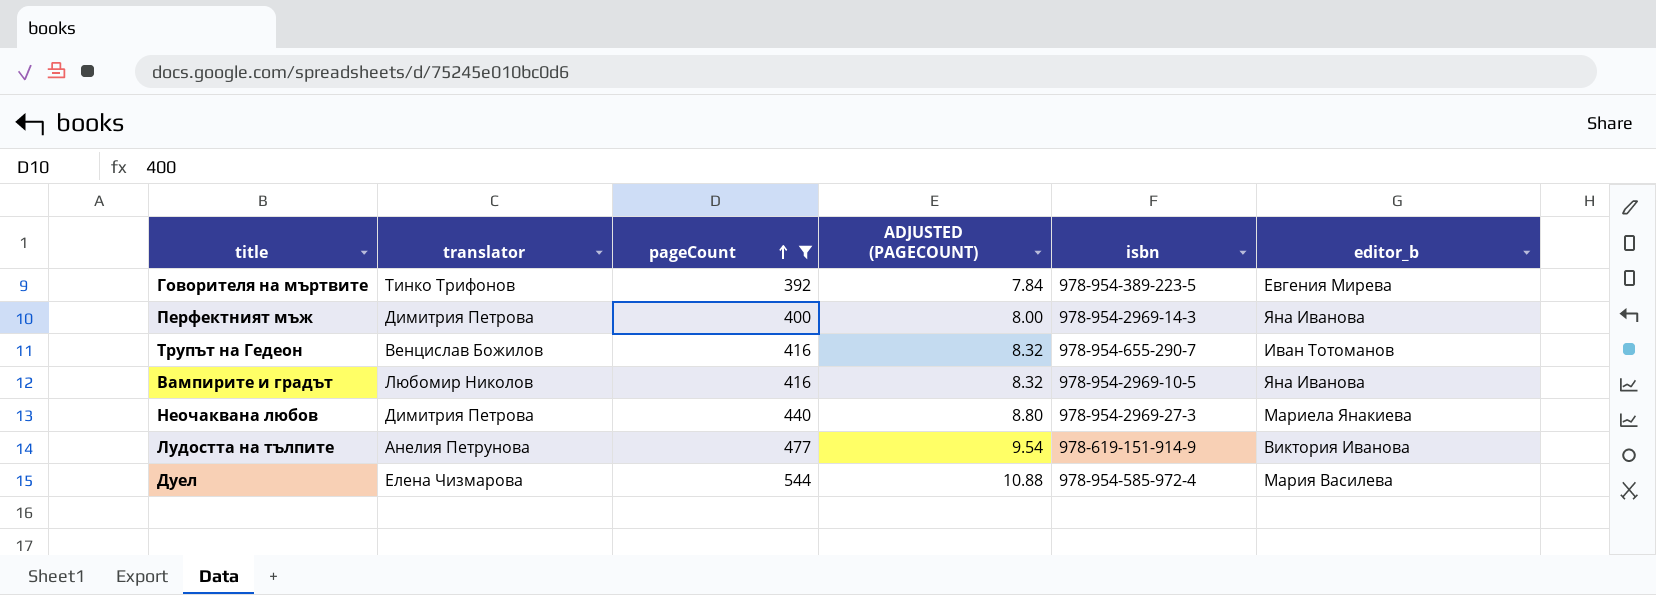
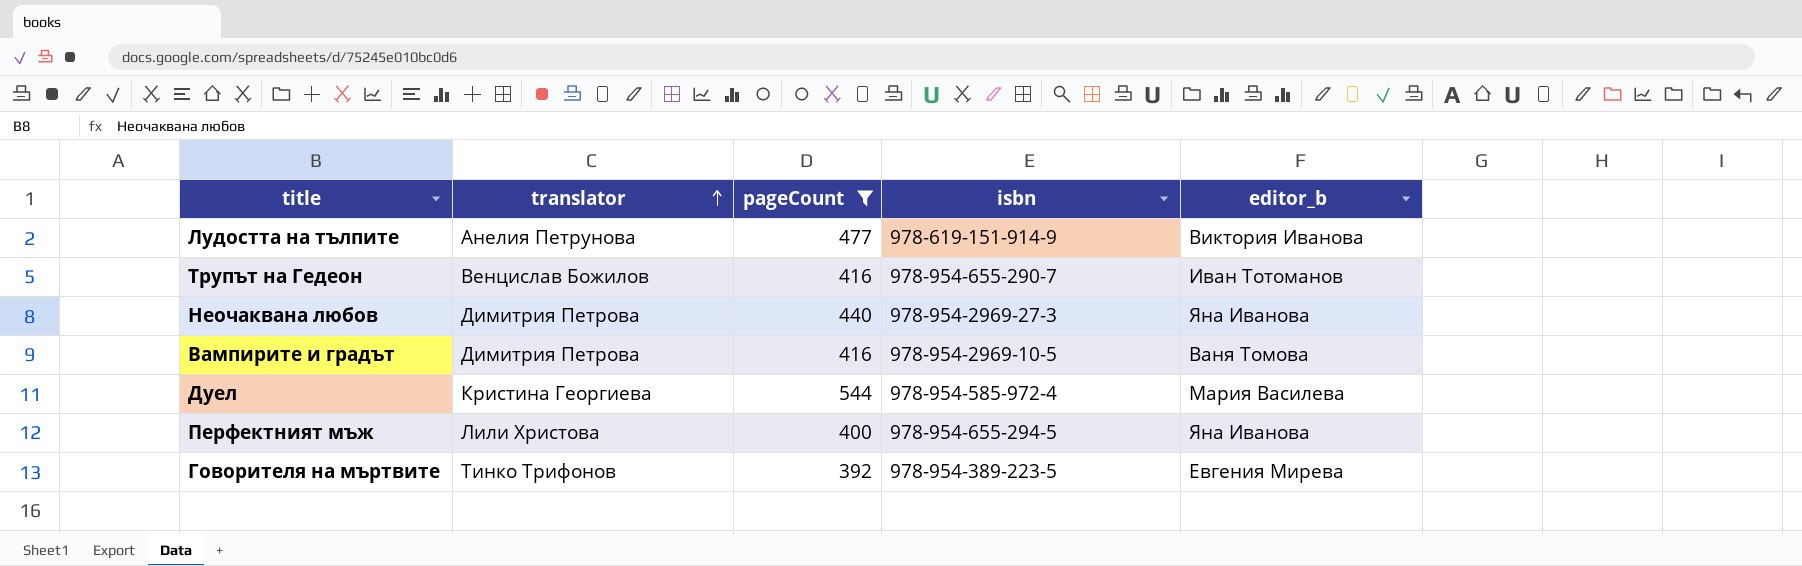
row order: pageCount ascending -> translator ascending
column ADJUSTED (PAGECOUNT) | formula: [pageCount] * 0.02 -> none
Неочаквана любов | editor_b: Мариела Янакиева -> Яна Иванова
Вампирите и градът | translator: Любомир Николов -> Димитрия Петрова
Вампирите и градът | editor_b: Яна Иванова -> Ваня Томова
Дуел | translator: Елена Чизмарова -> Кристина Георгиева
Перфектният мъж | translator: Димитрия Петрова -> Лили Христова
Перфектният мъж | isbn: 978-954-2969-14-3 -> 978-954-655-294-5

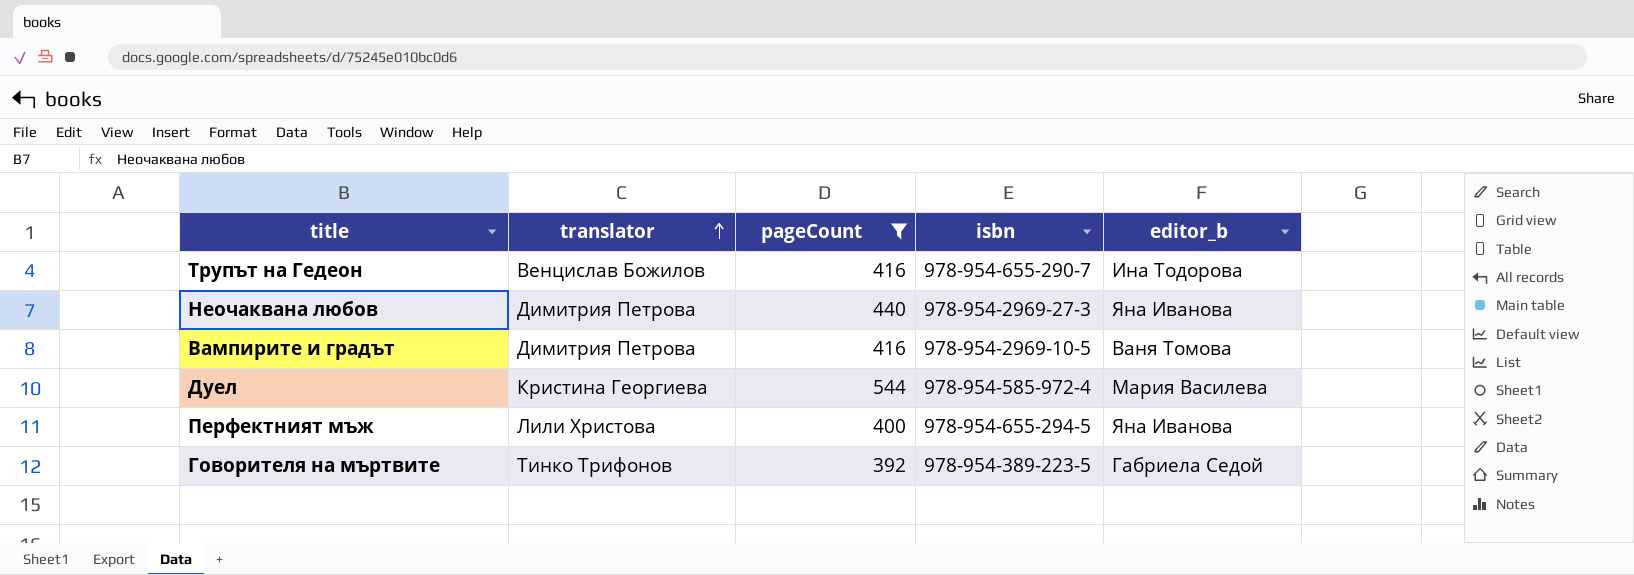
row Лудостта на тълпите: Анелия Петрунова | 477 | 978-619-151-914-9 | Виктория Иванова -> none
Трупът на Гедеон | editor_b: Иван Тотоманов -> Ина Тодорова
Говорителя на мъртвите | editor_b: Евгения Мирева -> Габриела Седой

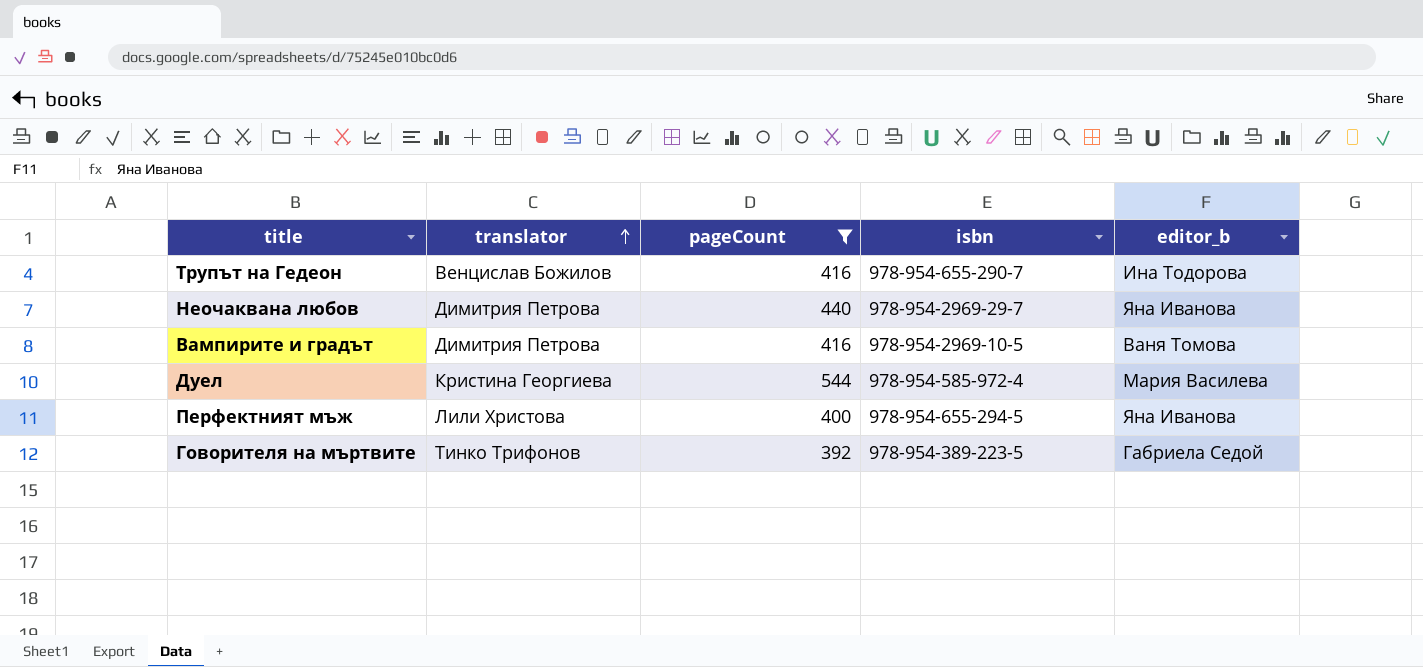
Неочаквана любов | isbn: 978-954-2969-27-3 -> 978-954-2969-29-7

